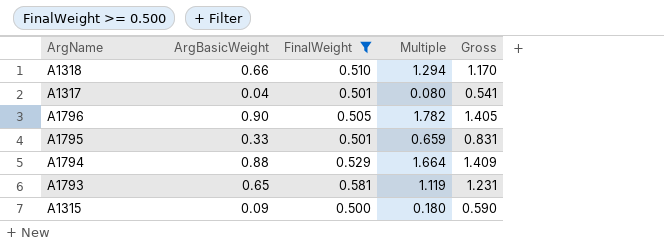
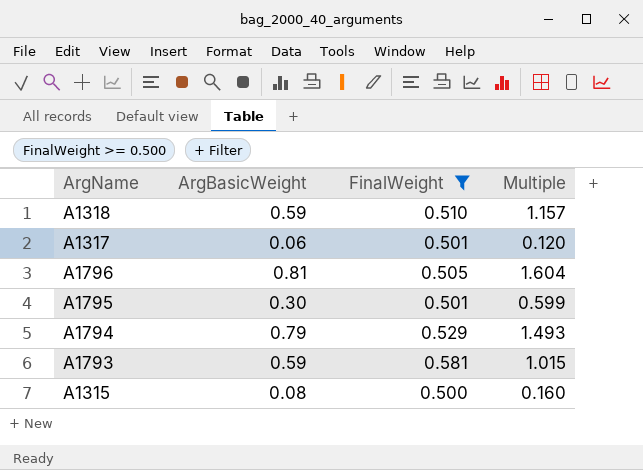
column Gross | formula: [ArgBasicWeight] + [FinalWeight] -> none
A1318 | ArgBasicWeight: 0.66 -> 0.59
A1318 | Multiple: 1.294 -> 1.157
A1317 | ArgBasicWeight: 0.04 -> 0.06
A1317 | Multiple: 0.080 -> 0.120
A1796 | ArgBasicWeight: 0.90 -> 0.81
A1796 | Multiple: 1.782 -> 1.604
A1795 | ArgBasicWeight: 0.33 -> 0.30
A1795 | Multiple: 0.659 -> 0.599
A1794 | ArgBasicWeight: 0.88 -> 0.79
A1794 | Multiple: 1.664 -> 1.493
A1793 | ArgBasicWeight: 0.65 -> 0.59
A1793 | Multiple: 1.119 -> 1.015
A1315 | ArgBasicWeight: 0.09 -> 0.08
A1315 | Multiple: 0.180 -> 0.160

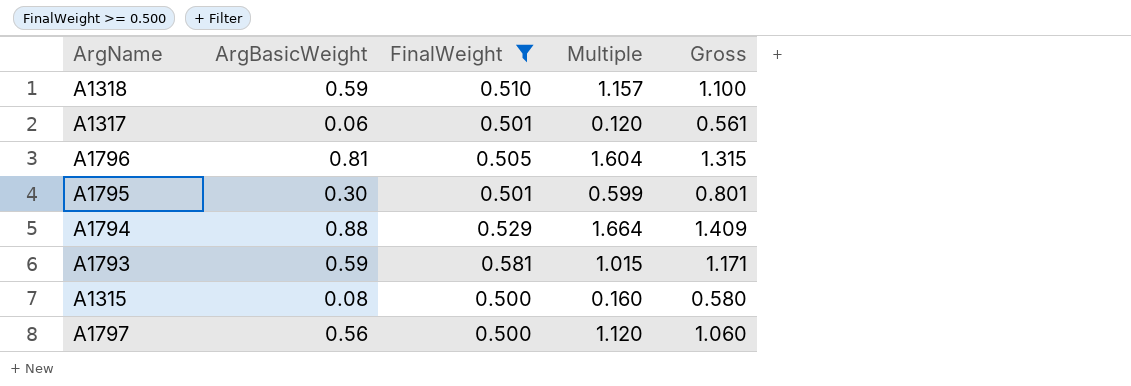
column Gross | formula: none -> [ArgBasicWeight] + [FinalWeight]
A1794 | ArgBasicWeight: 0.79 -> 0.88
A1794 | Multiple: 1.493 -> 1.664
row A1797: none -> 0.56 | 0.500 | 1.120 | 1.060

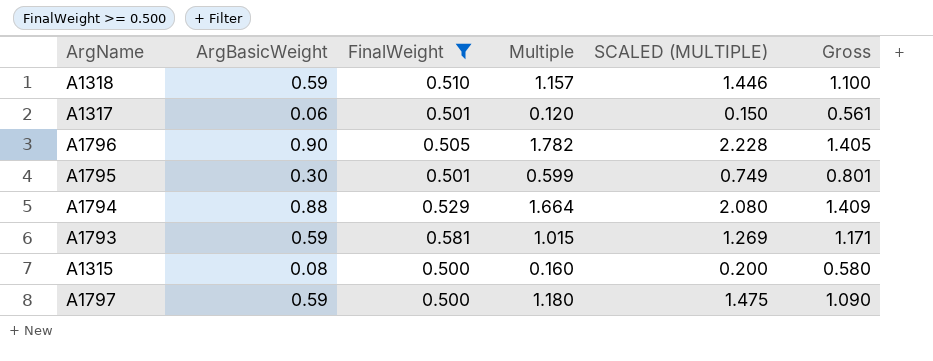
column SCALED (MULTIPLE) | formula: none -> [Multiple] * 1.25
A1796 | ArgBasicWeight: 0.81 -> 0.90
A1796 | Multiple: 1.604 -> 1.782
A1796 | Gross: 1.315 -> 1.405
A1797 | ArgBasicWeight: 0.56 -> 0.59
A1797 | Multiple: 1.120 -> 1.180
A1797 | Gross: 1.060 -> 1.090

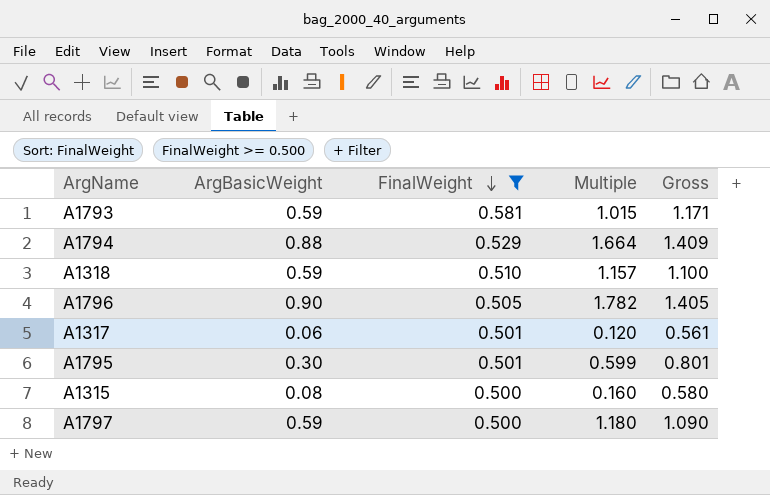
row order: none -> FinalWeight descending
column SCALED (MULTIPLE) | formula: [Multiple] * 1.25 -> none

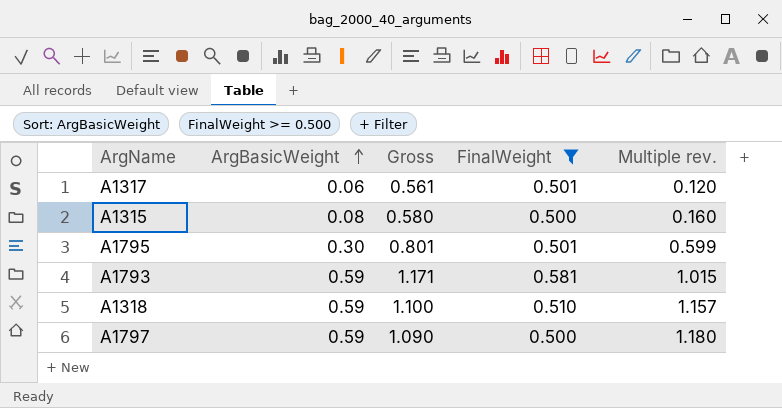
row order: FinalWeight descending -> ArgBasicWeight ascending
column Gross | position: 5 -> 3
column name: Multiple -> Multiple rev.
row A1794: 0.88 | 0.529 | 1.664 | 1.409 -> none
row A1796: 0.90 | 0.505 | 1.782 | 1.405 -> none

